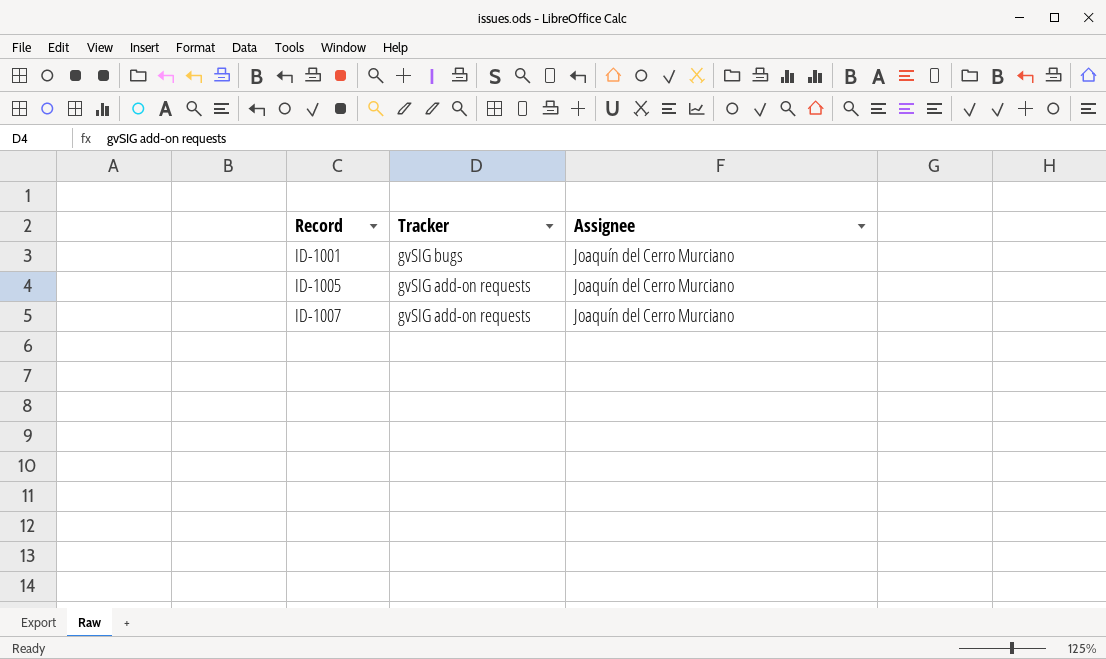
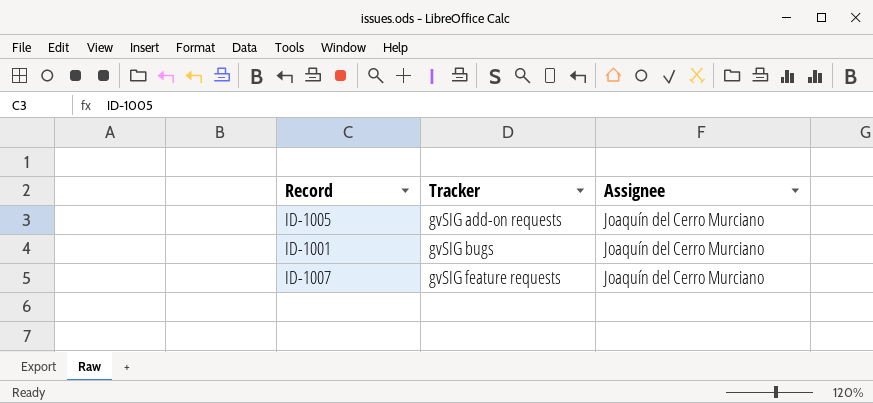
row order: Record ascending -> Tracker ascending
ID-1007 | Tracker: gvSIG add-on requests -> gvSIG feature requests

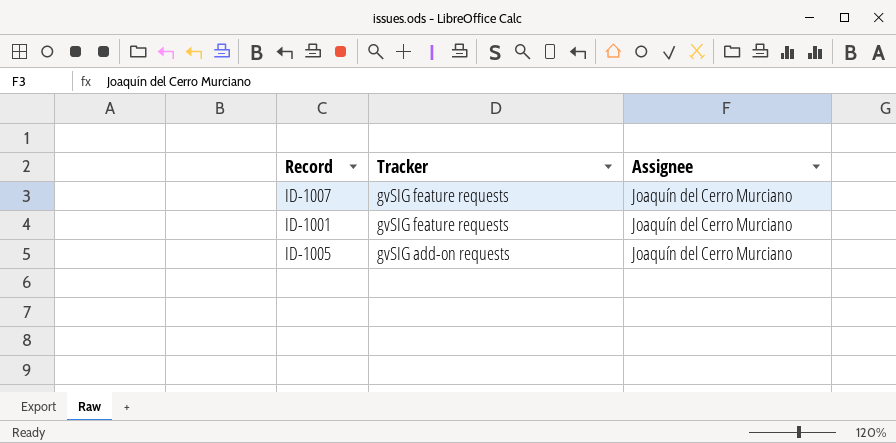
row order: Tracker ascending -> Tracker descending
ID-1001 | Tracker: gvSIG bugs -> gvSIG feature requests

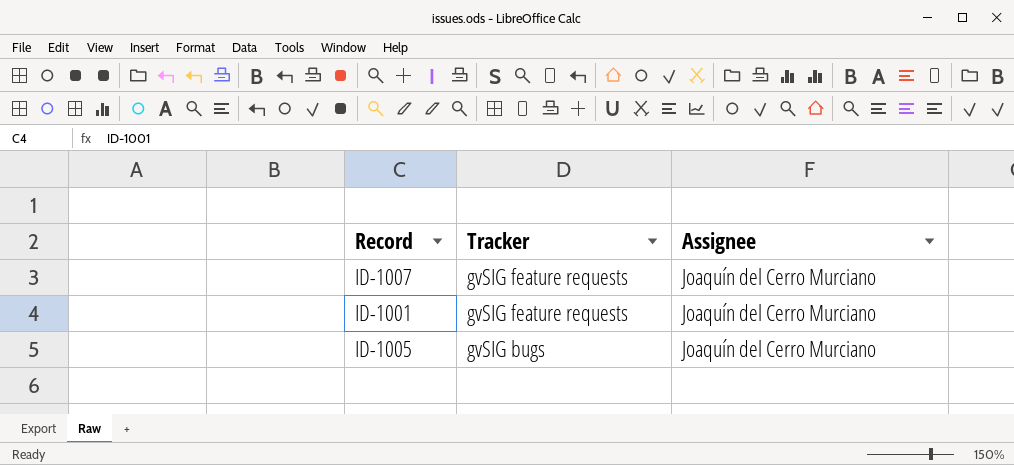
ID-1005 | Tracker: gvSIG add-on requests -> gvSIG bugs

